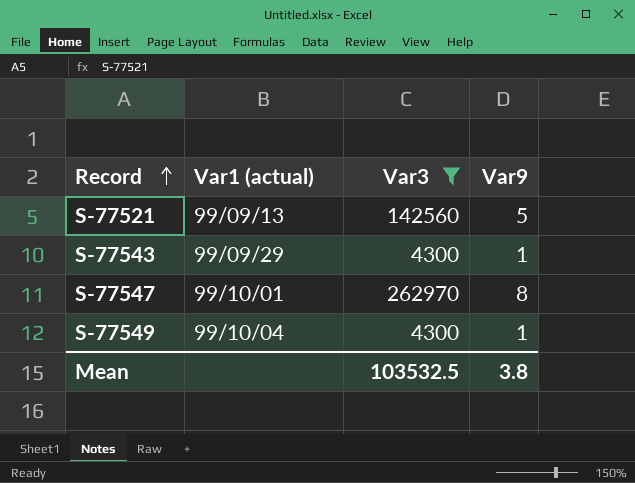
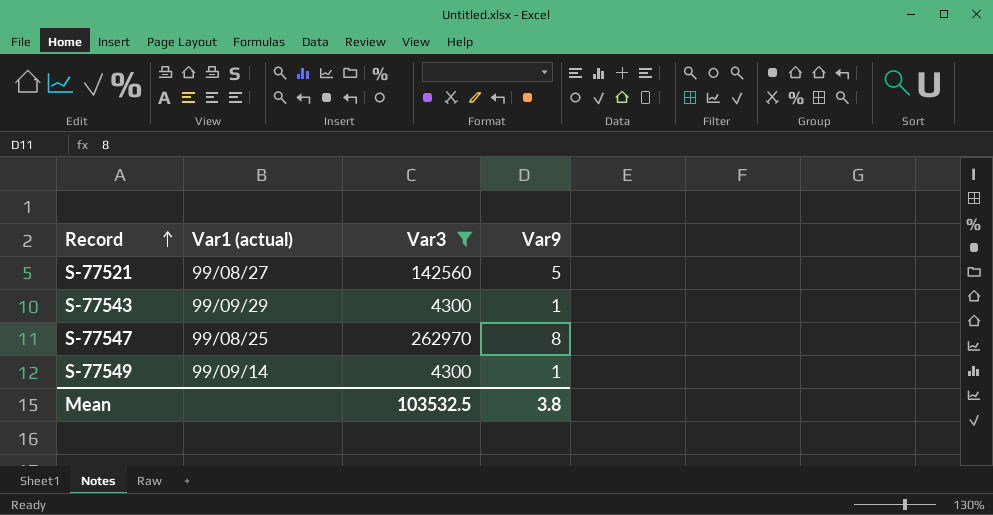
S-77521 | Var1 (actual): 99/09/13 -> 99/08/27
S-77547 | Var1 (actual): 99/10/01 -> 99/08/25
S-77549 | Var1 (actual): 99/10/04 -> 99/09/14

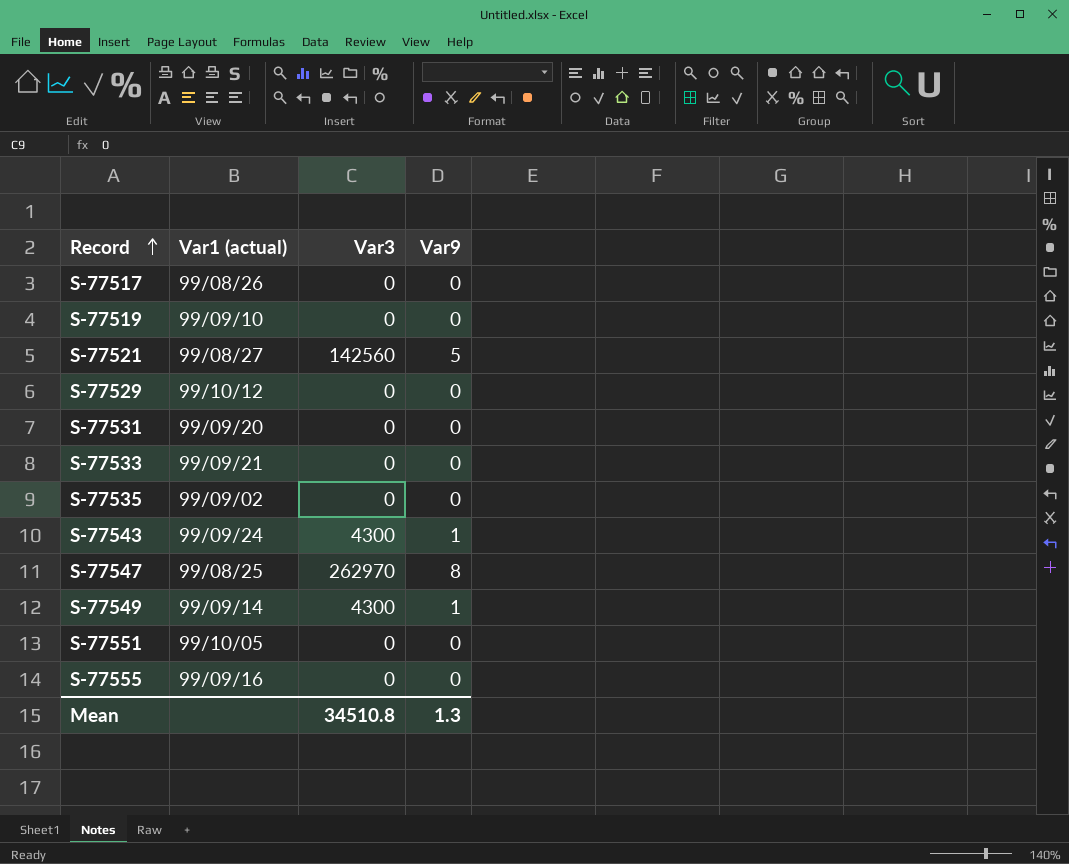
filter: Var3 != 0 -> none
S-77543 | Var1 (actual): 99/09/29 -> 99/09/24
Mean | Var3: 103532.5 -> 34510.8
Mean | Var9: 3.8 -> 1.3

